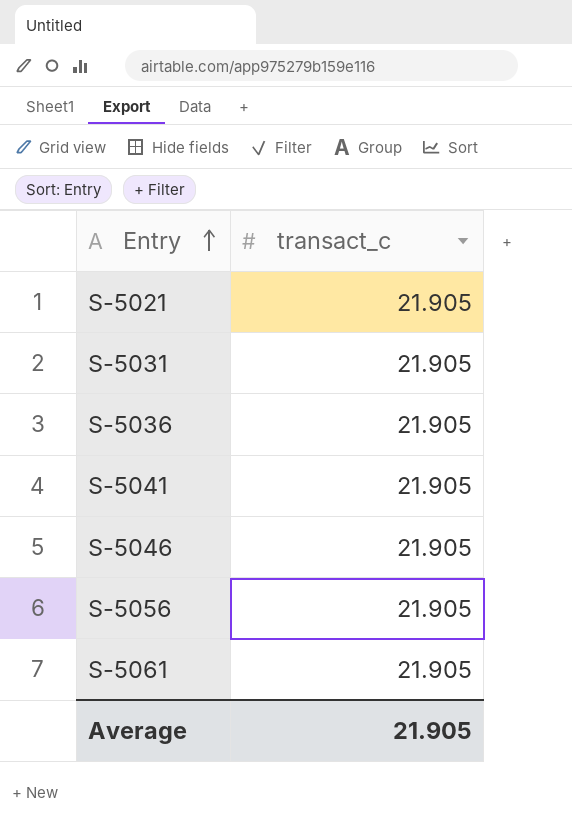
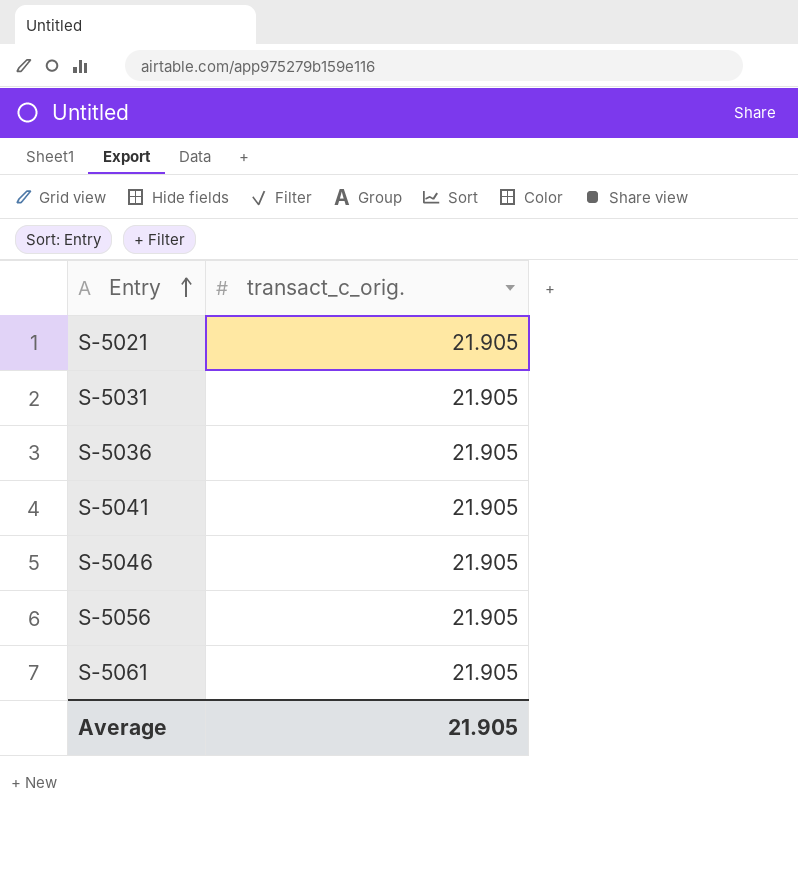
column name: transact_c -> transact_c_orig.

